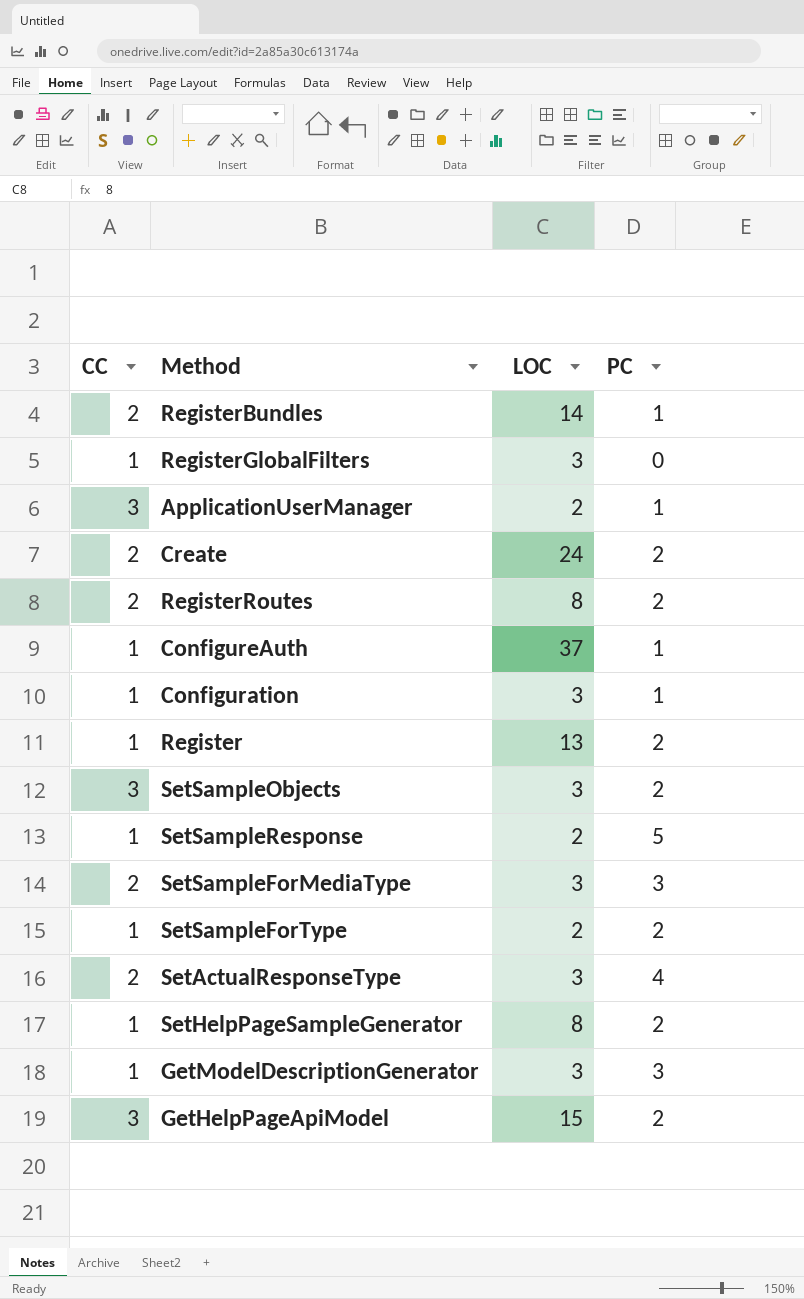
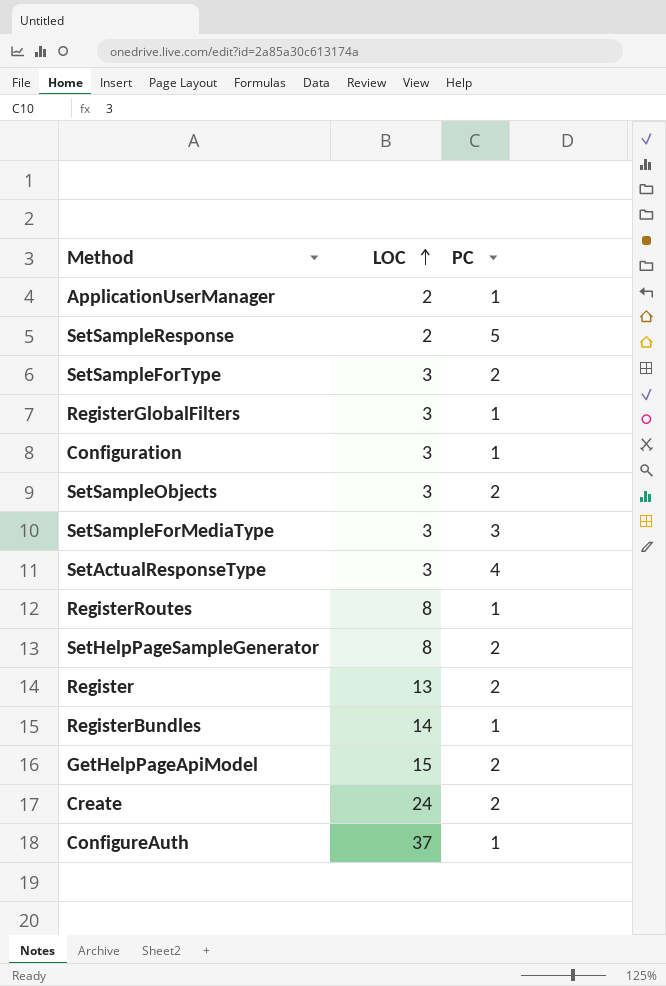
row order: none -> LOC ascending
column CC | position: 1 -> none
row GetModelDescriptionGenerator: 1 | 3 | 3 -> none
SetSampleForType | LOC: 2 -> 3
RegisterGlobalFilters | PC: 0 -> 1
RegisterRoutes | PC: 2 -> 1

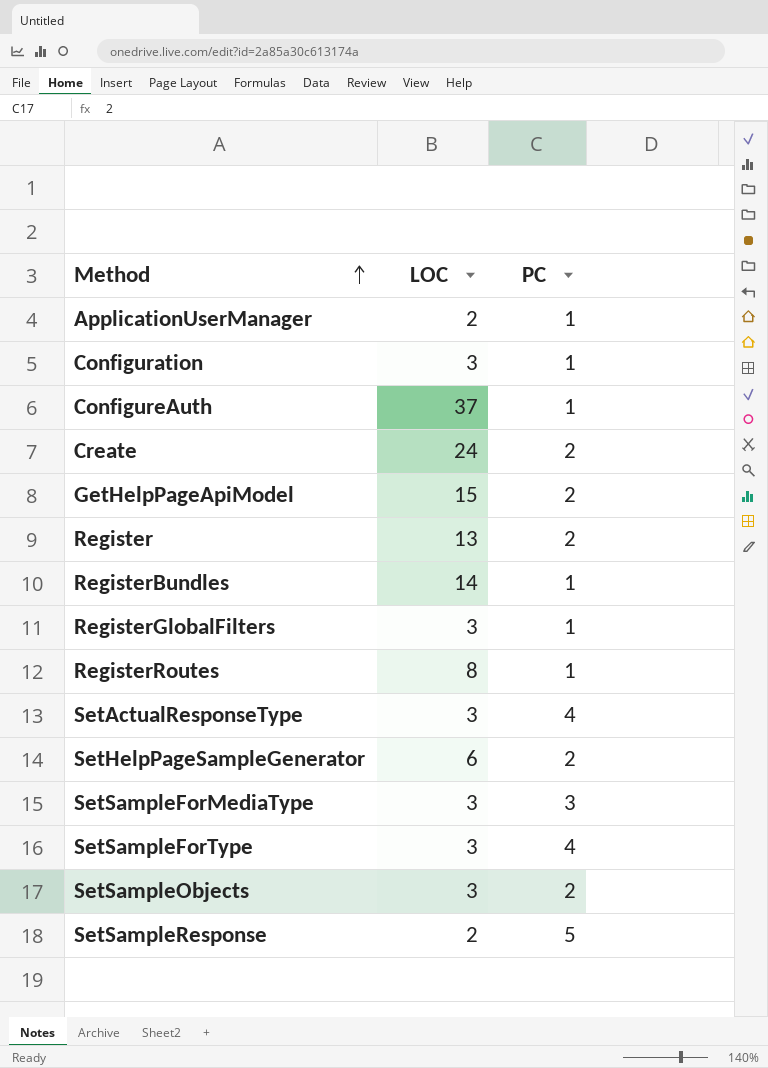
row order: LOC ascending -> Method ascending
SetHelpPageSampleGenerator | LOC: 8 -> 6
SetSampleForType | PC: 2 -> 4

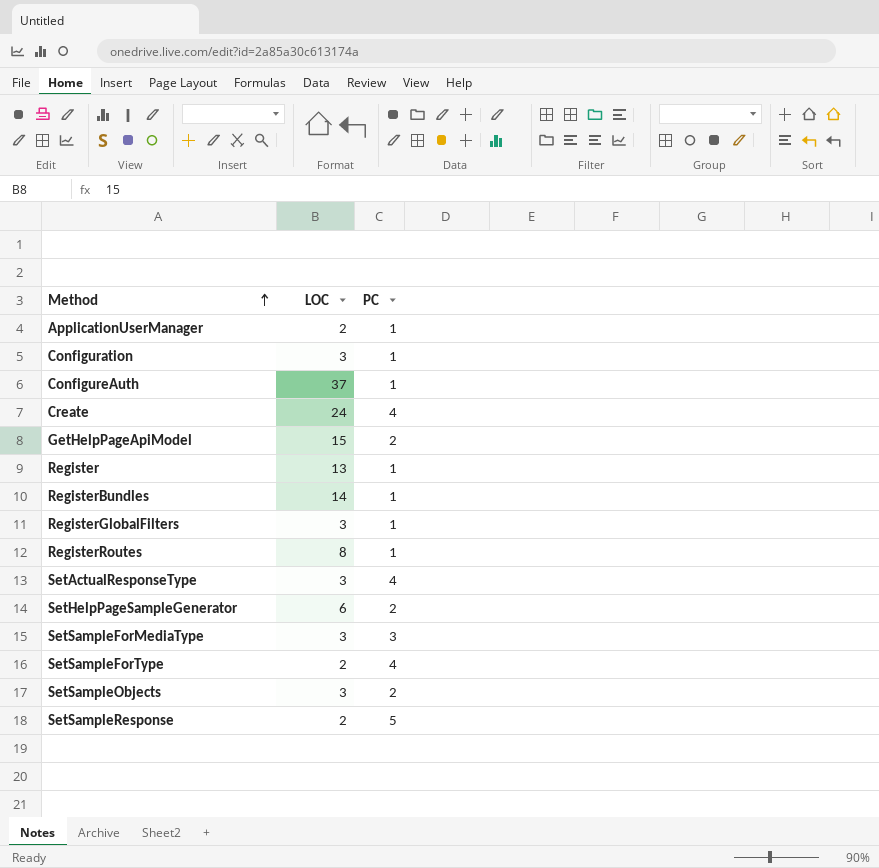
Create | PC: 2 -> 4
Register | PC: 2 -> 1
SetSampleForType | LOC: 3 -> 2

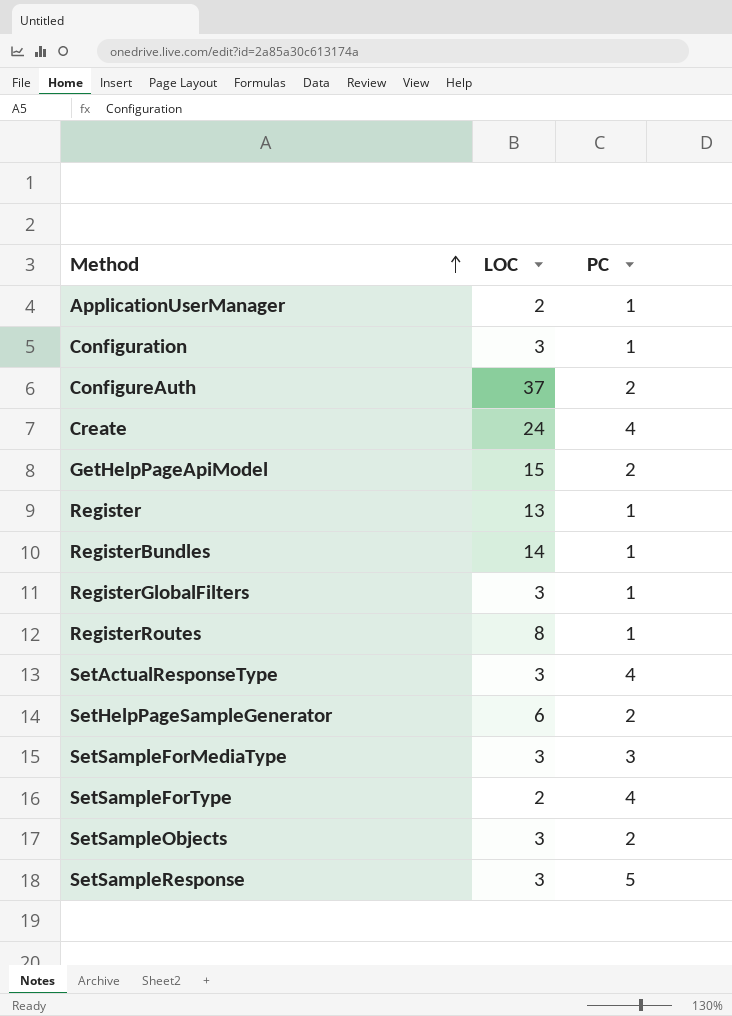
ConfigureAuth | PC: 1 -> 2
SetSampleResponse | LOC: 2 -> 3

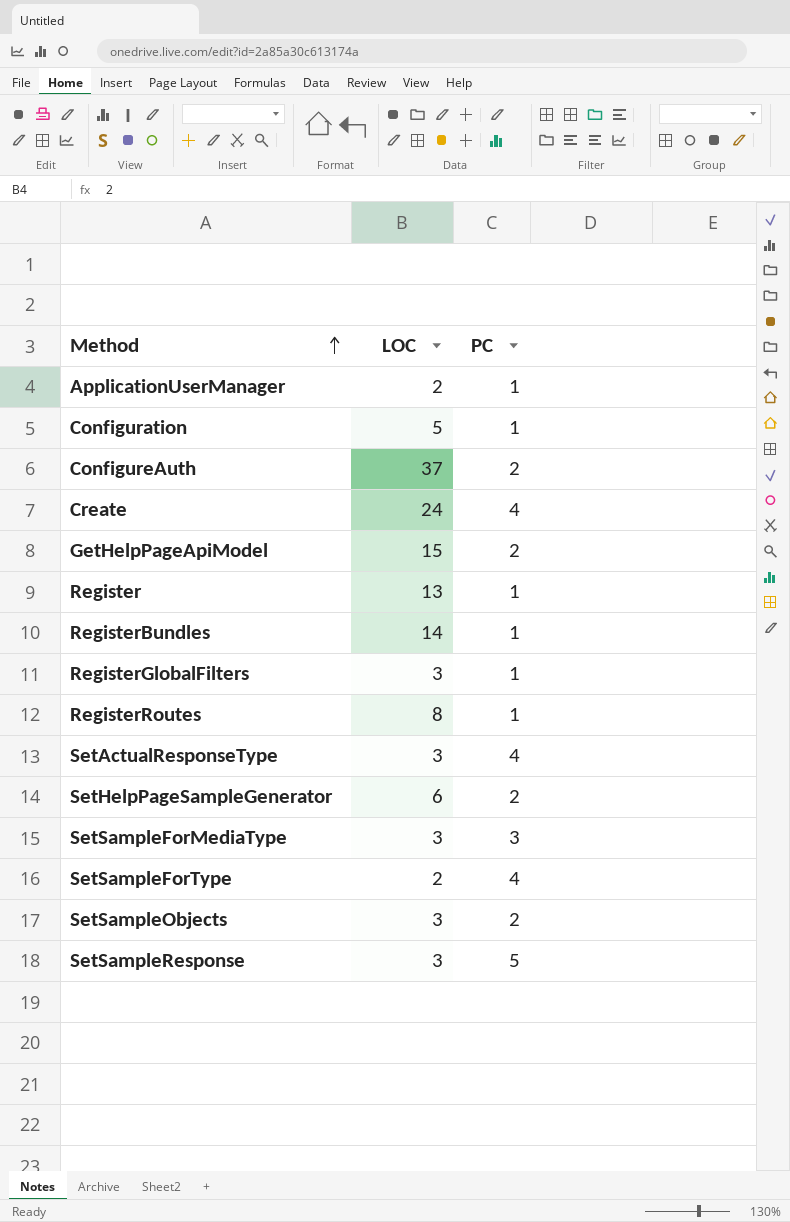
Configuration | LOC: 3 -> 5

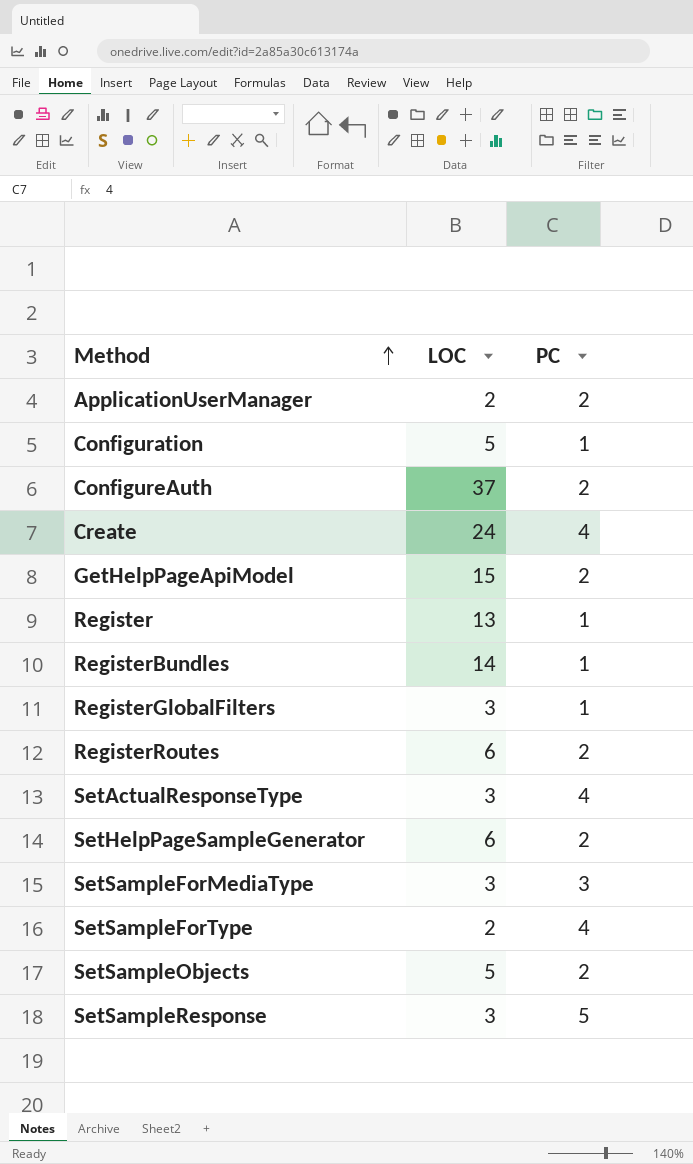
ApplicationUserManager | PC: 1 -> 2
RegisterRoutes | LOC: 8 -> 6
RegisterRoutes | PC: 1 -> 2
SetSampleObjects | LOC: 3 -> 5

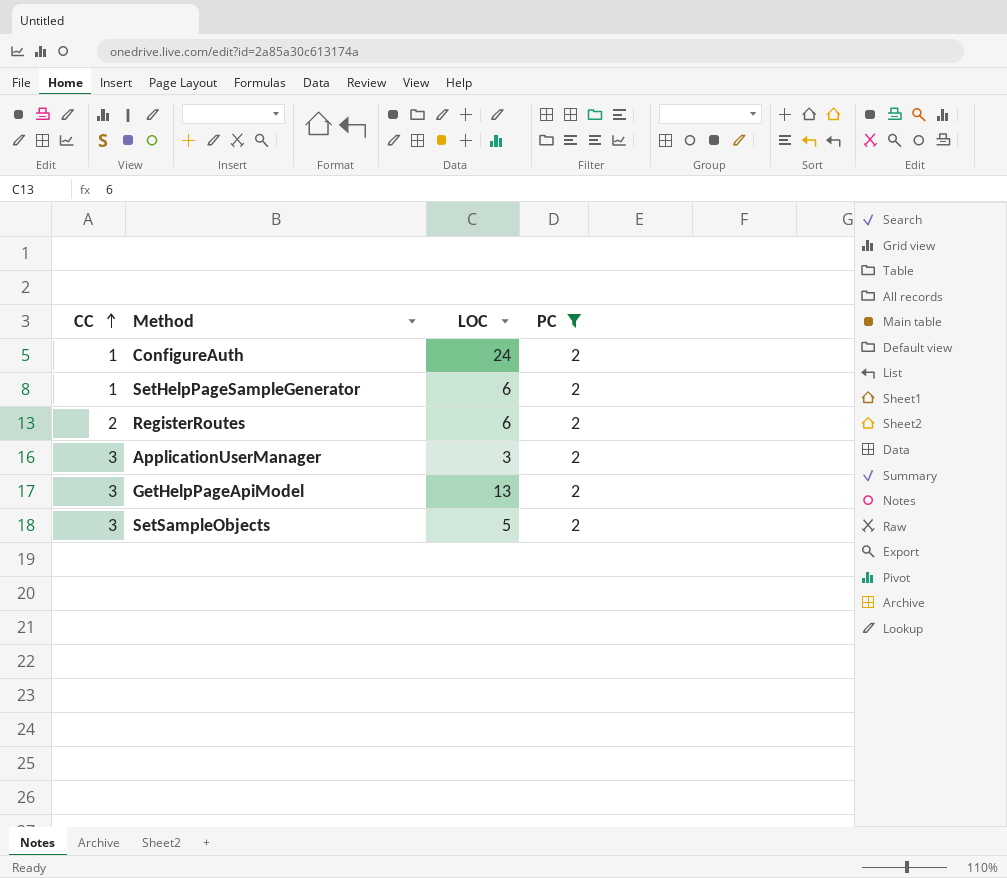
filter: none -> PC = 2
row order: Method ascending -> CC ascending
column CC | position: none -> 1
ConfigureAuth | LOC: 37 -> 24
ApplicationUserManager | LOC: 2 -> 3
GetHelpPageApiModel | LOC: 15 -> 13

